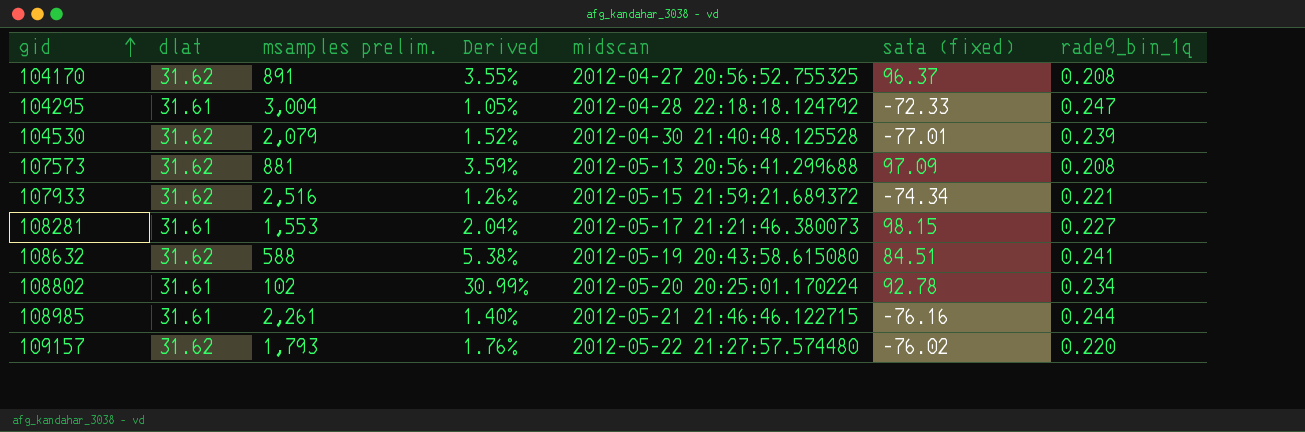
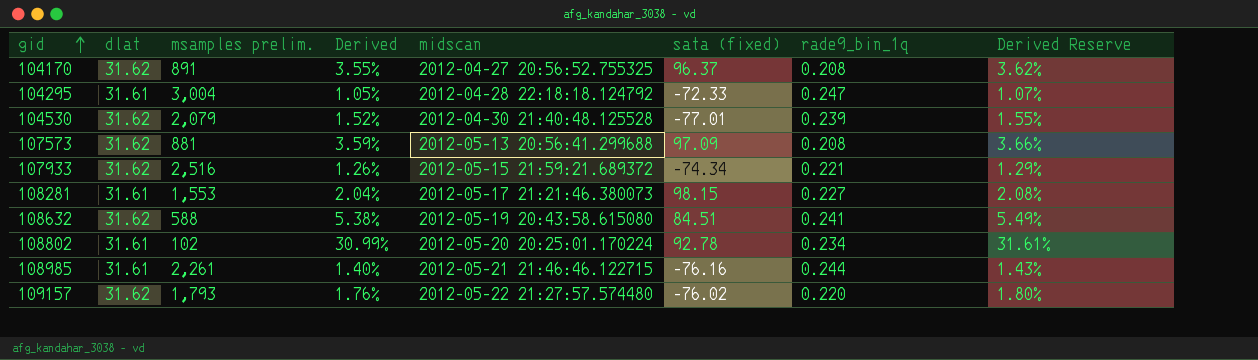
column Derived Reserve | formula: none -> [Derived] * 1.02

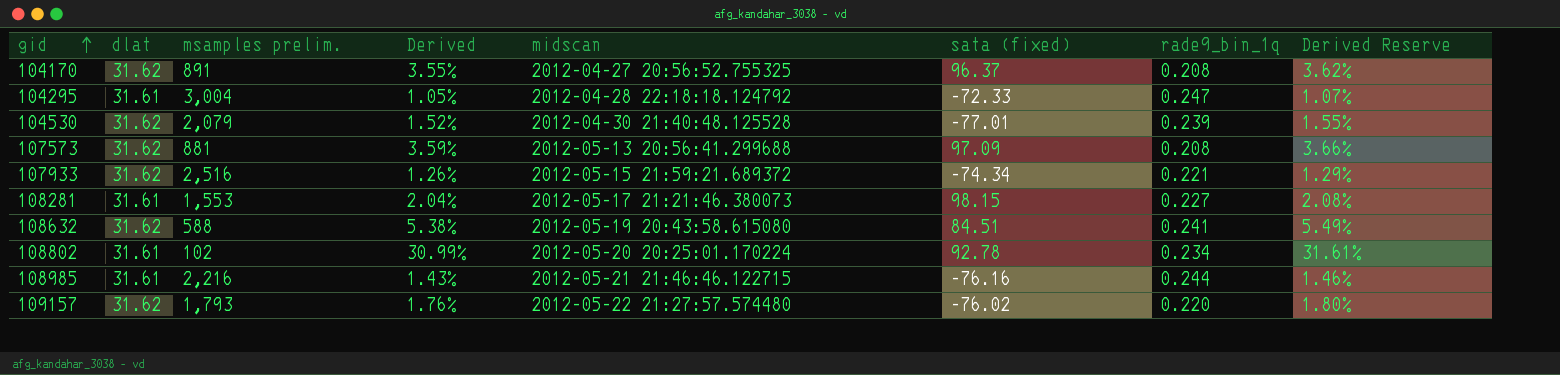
108985 | msamples prelim.: 2,261 -> 2,216
108985 | Derived: 1.40% -> 1.43%
108985 | Derived Reserve: 1.43% -> 1.46%

